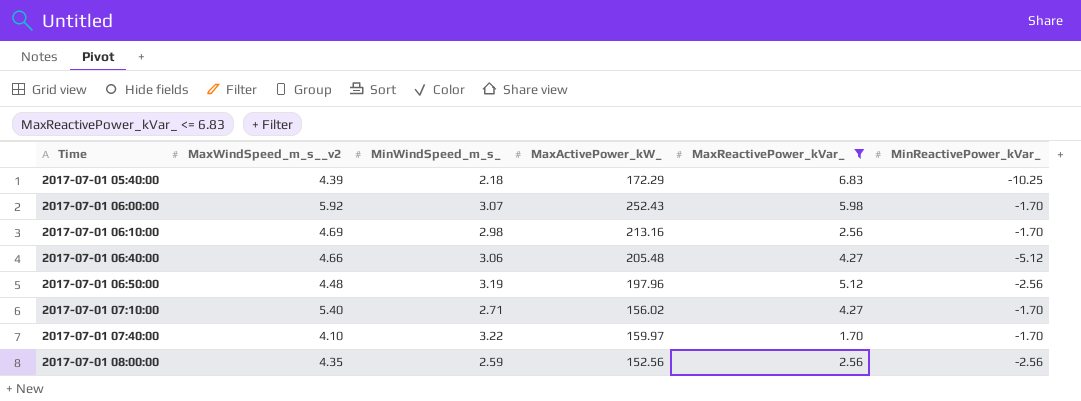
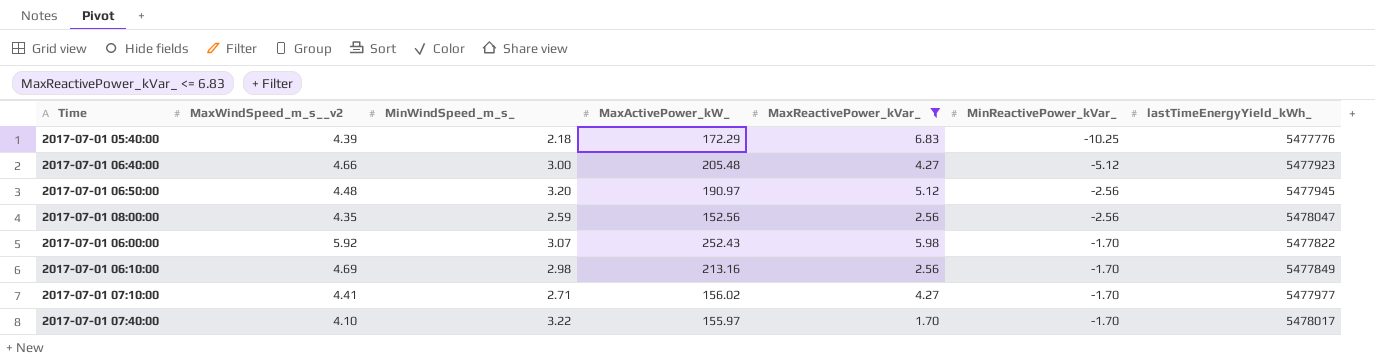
row order: Time ascending -> MinReactivePower_kVar_ ascending
column lastTimeEnergyYield_kWh_ | position: none -> 7
2017-07-01 06:40:00 | MinWindSpeed_m_s_: 3.06 -> 3.00
2017-07-01 06:50:00 | MinWindSpeed_m_s_: 3.19 -> 3.20
2017-07-01 06:50:00 | MaxActivePower_kW_: 197.96 -> 190.97
2017-07-01 07:10:00 | MaxWindSpeed_m_s__v2: 5.40 -> 4.41
2017-07-01 07:40:00 | MaxActivePower_kW_: 159.97 -> 155.97

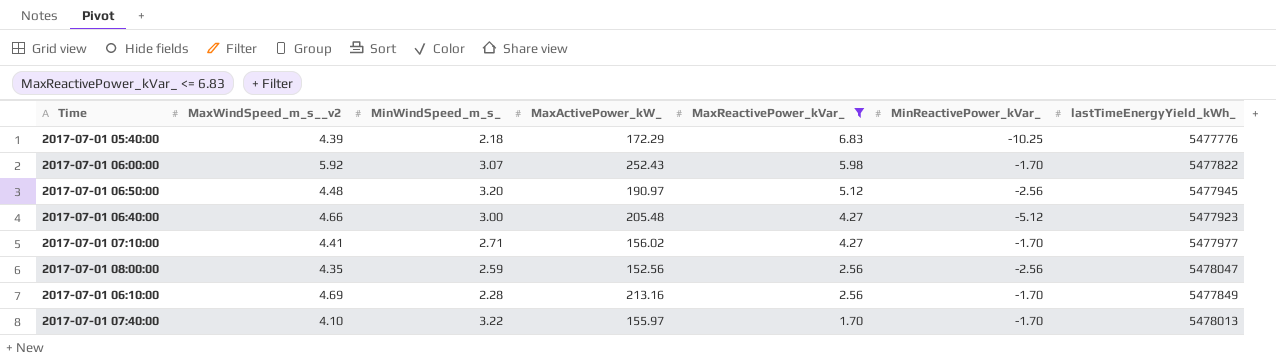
row order: MinReactivePower_kVar_ ascending -> MaxReactivePower_kVar_ descending
2017-07-01 06:10:00 | MinWindSpeed_m_s_: 2.98 -> 2.28
2017-07-01 07:40:00 | lastTimeEnergyYield_kWh_: 5478017 -> 5478013

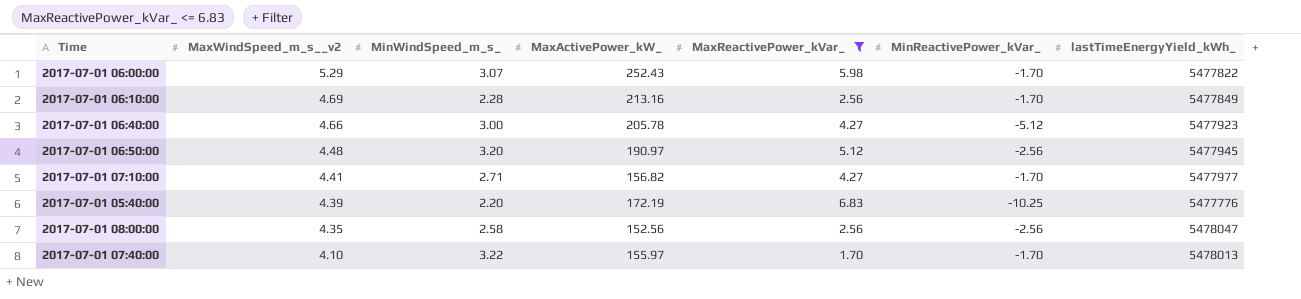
row order: MaxReactivePower_kVar_ descending -> MaxWindSpeed_m_s__v2 descending
2017-07-01 06:00:00 | MaxWindSpeed_m_s__v2: 5.92 -> 5.29
2017-07-01 06:40:00 | MaxActivePower_kW_: 205.48 -> 205.78
2017-07-01 07:10:00 | MaxActivePower_kW_: 156.02 -> 156.82
2017-07-01 05:40:00 | MinWindSpeed_m_s_: 2.18 -> 2.20
2017-07-01 05:40:00 | MaxActivePower_kW_: 172.29 -> 172.19
2017-07-01 08:00:00 | MinWindSpeed_m_s_: 2.59 -> 2.58

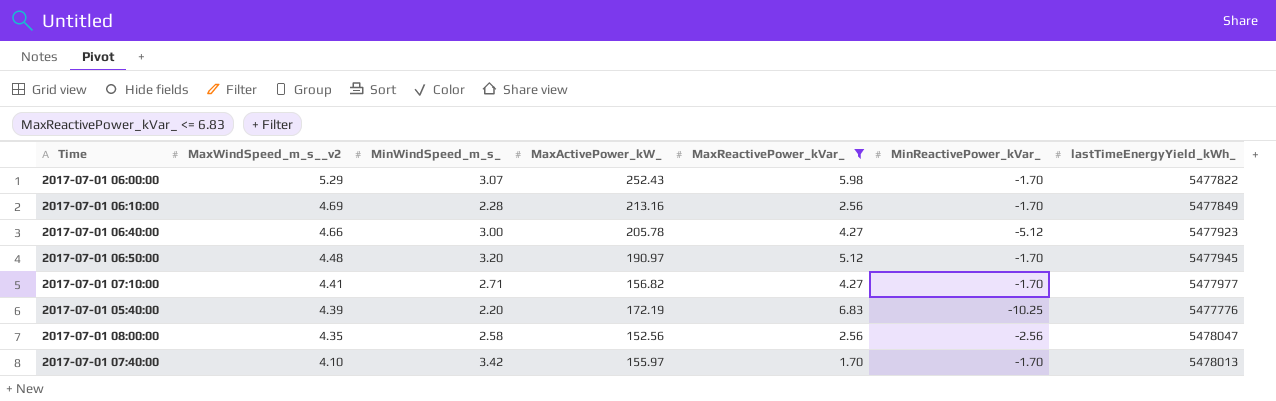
2017-07-01 06:50:00 | MinReactivePower_kVar_: -2.56 -> -1.70
2017-07-01 07:40:00 | MinWindSpeed_m_s_: 3.22 -> 3.42

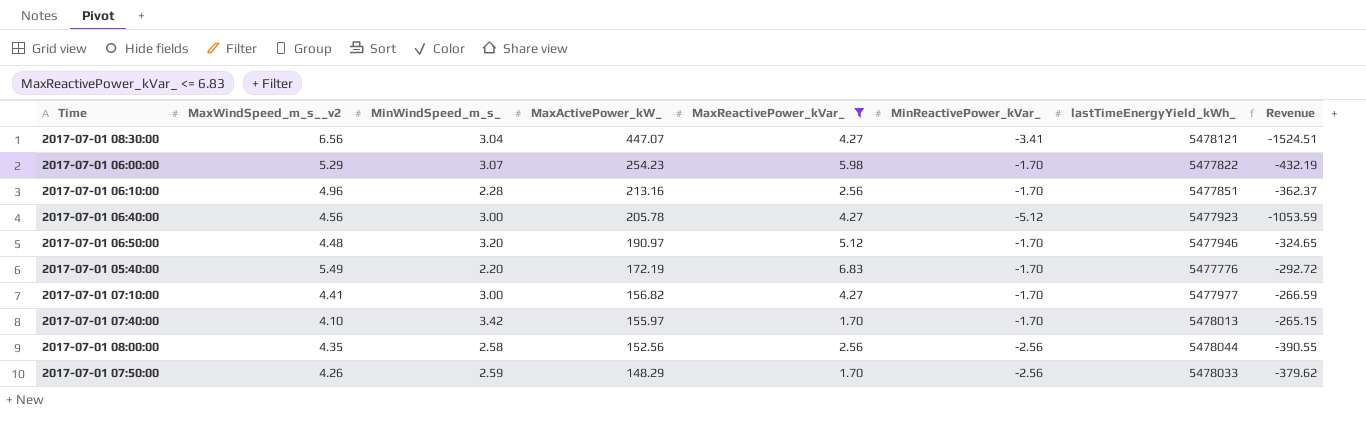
row order: MaxWindSpeed_m_s__v2 descending -> MaxActivePower_kW_ descending
column Revenue | formula: none -> [MaxActivePower_kW_] * [MinReactivePower_kVar_]
row 2017-07-01 08:30:00: none -> 6.56 | 3.04 | 447.07 | 4.27 | -3.41 | 5478121 | -1524.51
2017-07-01 06:00:00 | MaxActivePower_kW_: 252.43 -> 254.23
2017-07-01 06:10:00 | MaxWindSpeed_m_s__v2: 4.69 -> 4.96
2017-07-01 06:10:00 | lastTimeEnergyYield_kWh_: 5477849 -> 5477851
2017-07-01 06:40:00 | MaxWindSpeed_m_s__v2: 4.66 -> 4.56
2017-07-01 06:50:00 | lastTimeEnergyYield_kWh_: 5477945 -> 5477946
2017-07-01 05:40:00 | MaxWindSpeed_m_s__v2: 4.39 -> 5.49
2017-07-01 05:40:00 | MinReactivePower_kVar_: -10.25 -> -1.70
2017-07-01 07:10:00 | MinWindSpeed_m_s_: 2.71 -> 3.00
2017-07-01 08:00:00 | lastTimeEnergyYield_kWh_: 5478047 -> 5478044
row 2017-07-01 07:50:00: none -> 4.26 | 2.59 | 148.29 | 1.70 | -2.56 | 5478033 | -379.62

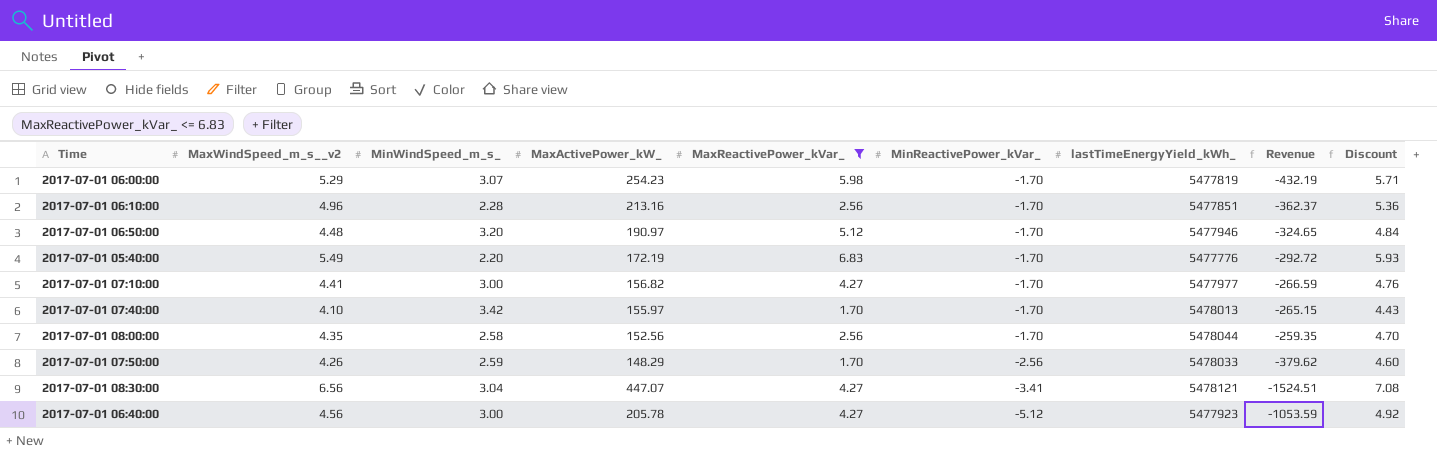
row order: MaxActivePower_kW_ descending -> MinReactivePower_kVar_ descending
column Discount | formula: none -> [MaxWindSpeed_m_s__v2] * 1.08
2017-07-01 06:00:00 | lastTimeEnergyYield_kWh_: 5477822 -> 5477819
2017-07-01 08:00:00 | MinReactivePower_kVar_: -2.56 -> -1.70
2017-07-01 08:00:00 | Revenue: -390.55 -> -259.35

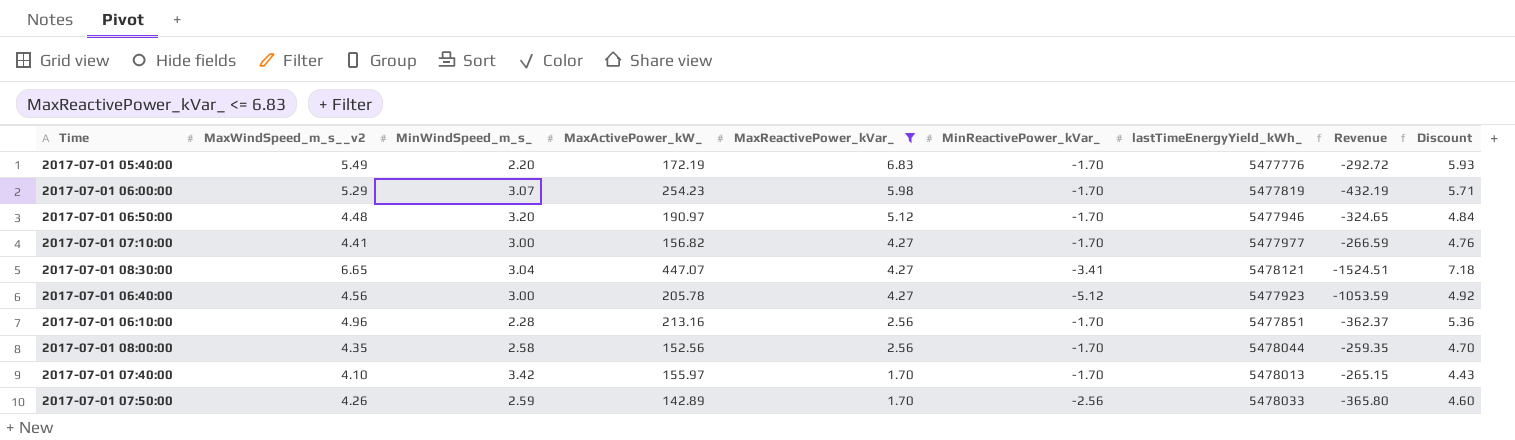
row order: MinReactivePower_kVar_ descending -> MaxReactivePower_kVar_ descending
2017-07-01 08:30:00 | MaxWindSpeed_m_s__v2: 6.56 -> 6.65
2017-07-01 08:30:00 | Discount: 7.08 -> 7.18
2017-07-01 07:50:00 | MaxActivePower_kW_: 148.29 -> 142.89
2017-07-01 07:50:00 | Revenue: -379.62 -> -365.80

